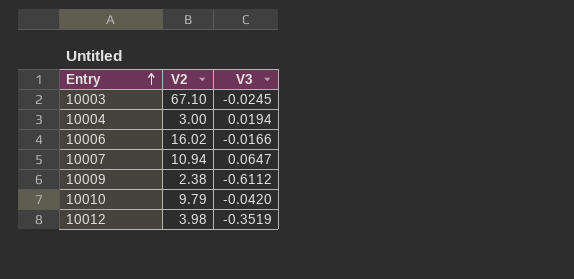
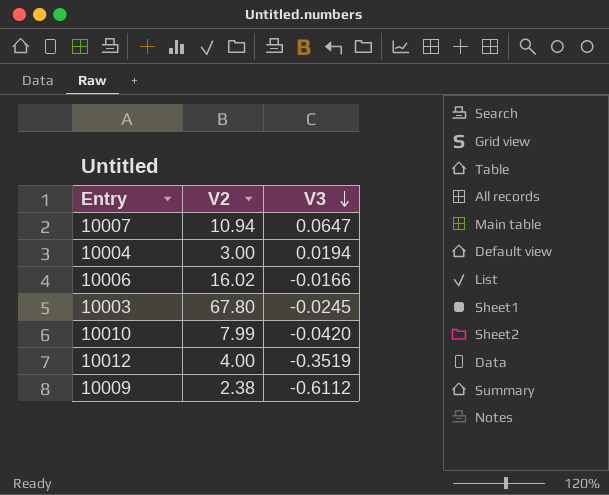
row order: Entry ascending -> V3 descending
10003 | V2: 67.10 -> 67.80
10010 | V2: 9.79 -> 7.99
10012 | V2: 3.98 -> 4.00

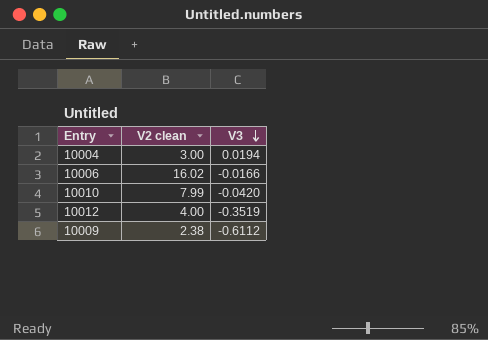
column name: V2 -> V2 clean
row 10007: 10.94 | 0.0647 -> none
row 10003: 67.80 | -0.0245 -> none

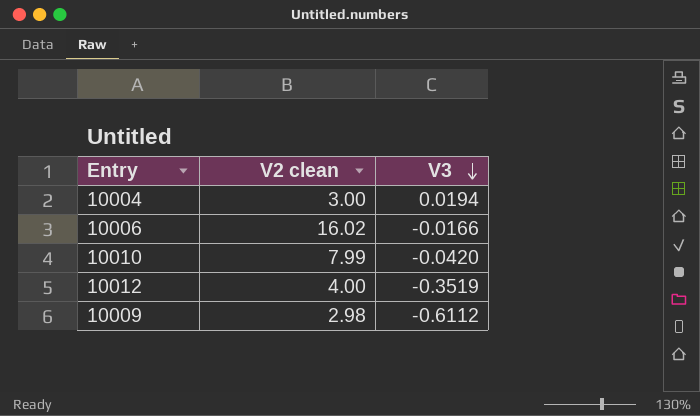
10009 | V2 clean: 2.38 -> 2.98

